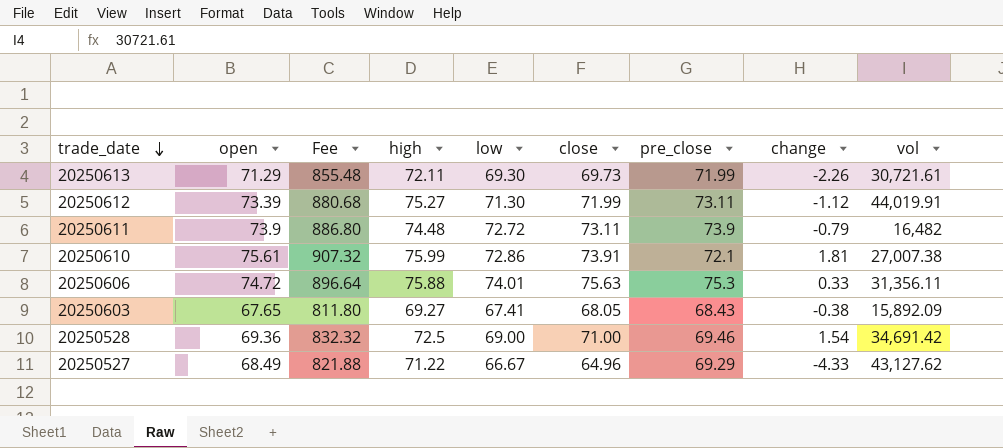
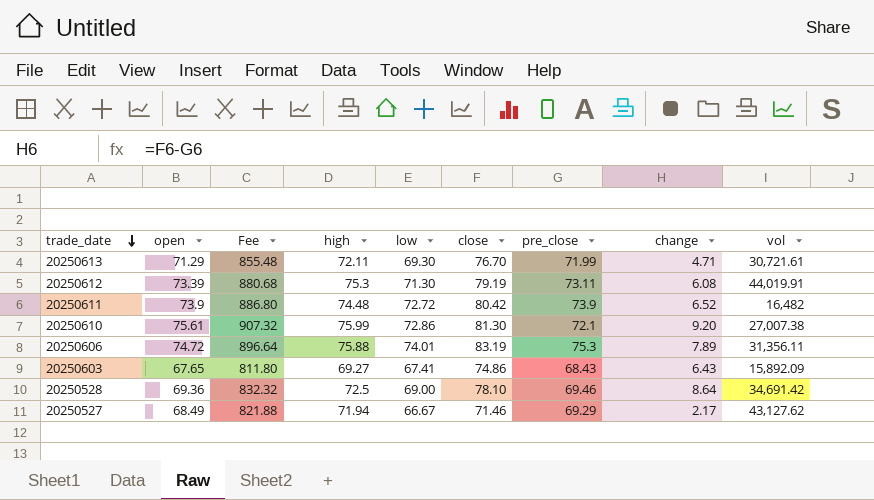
20250613 | close: 69.73 -> 76.70
20250613 | change: -2.26 -> 4.71
20250612 | high: 75.27 -> 75.3
20250612 | close: 71.99 -> 79.19
20250612 | change: -1.12 -> 6.08
20250611 | close: 73.11 -> 80.42
20250611 | change: -0.79 -> 6.52
20250610 | close: 73.91 -> 81.30
20250610 | change: 1.81 -> 9.20
20250606 | close: 75.63 -> 83.19
20250606 | change: 0.33 -> 7.89
20250603 | close: 68.05 -> 74.86
20250603 | change: -0.38 -> 6.43
20250528 | close: 71.00 -> 78.10
20250528 | change: 1.54 -> 8.64
20250527 | high: 71.22 -> 71.94
20250527 | close: 64.96 -> 71.46
20250527 | change: -4.33 -> 2.17

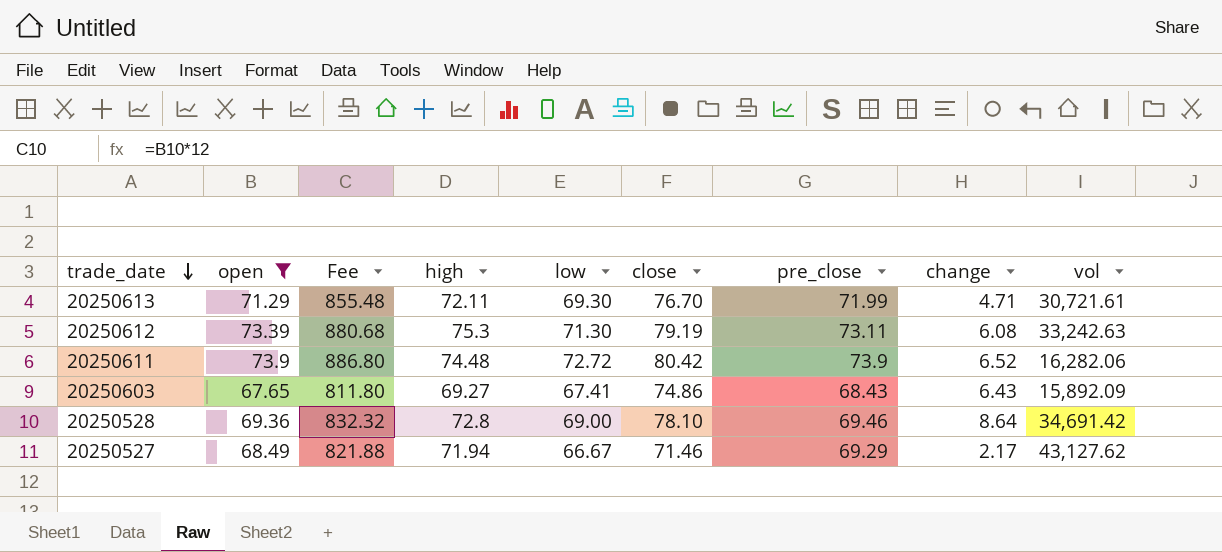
filter: none -> open <= 73.9
20250612 | vol: 44,019.91 -> 33,242.63
20250611 | vol: 16,482 -> 16,282.06
20250528 | high: 72.5 -> 72.8

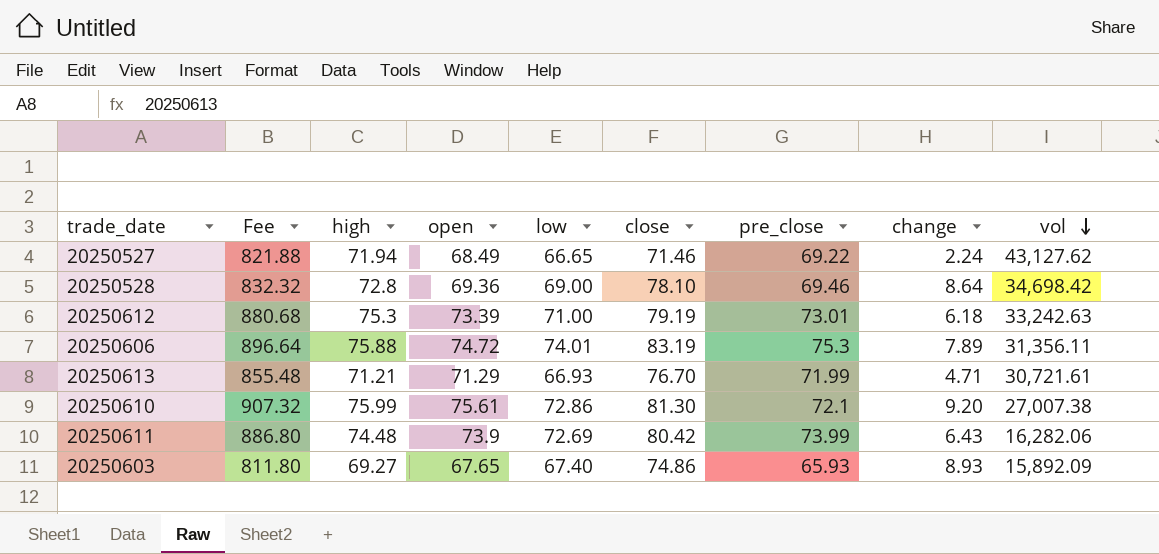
filter: open <= 73.9 -> none
row order: trade_date descending -> vol descending
column open | position: 2 -> 4
20250527 | low: 66.67 -> 66.65
20250527 | pre_close: 69.29 -> 69.22
20250527 | change: 2.17 -> 2.24
20250528 | vol: 34,691.42 -> 34,698.42
20250612 | low: 71.30 -> 71.00
20250612 | pre_close: 73.11 -> 73.01
20250612 | change: 6.08 -> 6.18
20250613 | high: 72.11 -> 71.21
20250613 | low: 69.30 -> 66.93
20250611 | low: 72.72 -> 72.69
20250611 | pre_close: 73.9 -> 73.99
20250611 | change: 6.52 -> 6.43
20250603 | low: 67.41 -> 67.40
20250603 | pre_close: 68.43 -> 65.93
20250603 | change: 6.43 -> 8.93

